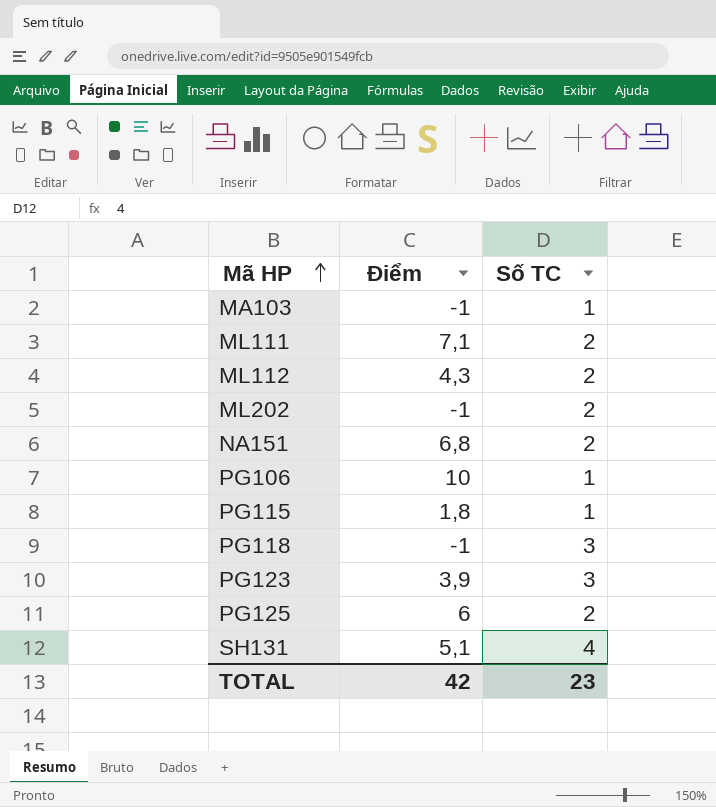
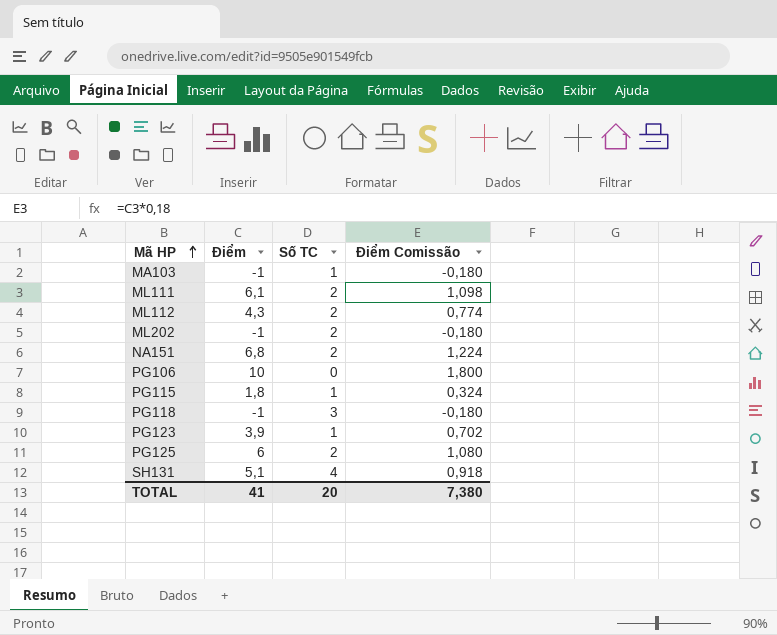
column Điểm Comissão | formula: none -> [Điểm] * 0,18
ML111 | Điểm: 7,1 -> 6,1
PG106 | Số TC: 1 -> 0
PG123 | Số TC: 3 -> 1
TOTAL | Điểm: 42 -> 41
TOTAL | Số TC: 23 -> 20

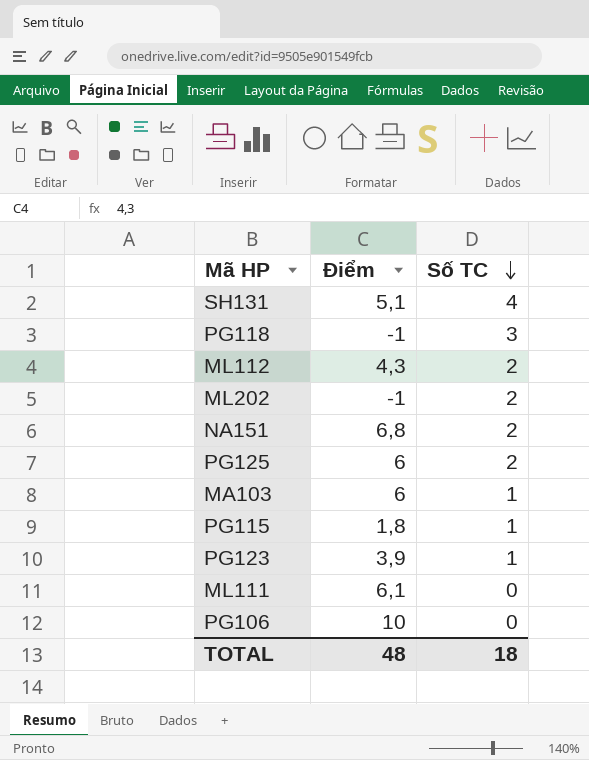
row order: Mã HP ascending -> Số TC descending
column Điểm Comissão | formula: [Điểm] * 0,18 -> none
MA103 | Điểm: -1 -> 6
ML111 | Số TC: 2 -> 0
TOTAL | Điểm: 41 -> 48
TOTAL | Số TC: 20 -> 18

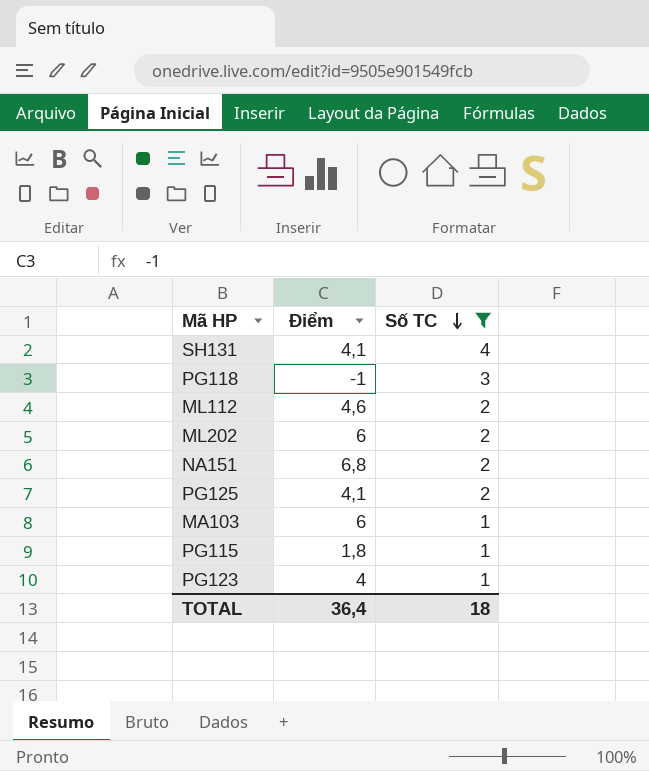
filter: none -> Số TC != 0
SH131 | Điểm: 5,1 -> 4,1
ML112 | Điểm: 4,3 -> 4,6
ML202 | Điểm: -1 -> 6
PG125 | Điểm: 6 -> 4,1
PG123 | Điểm: 3,9 -> 4
TOTAL | Điểm: 48 -> 36,4

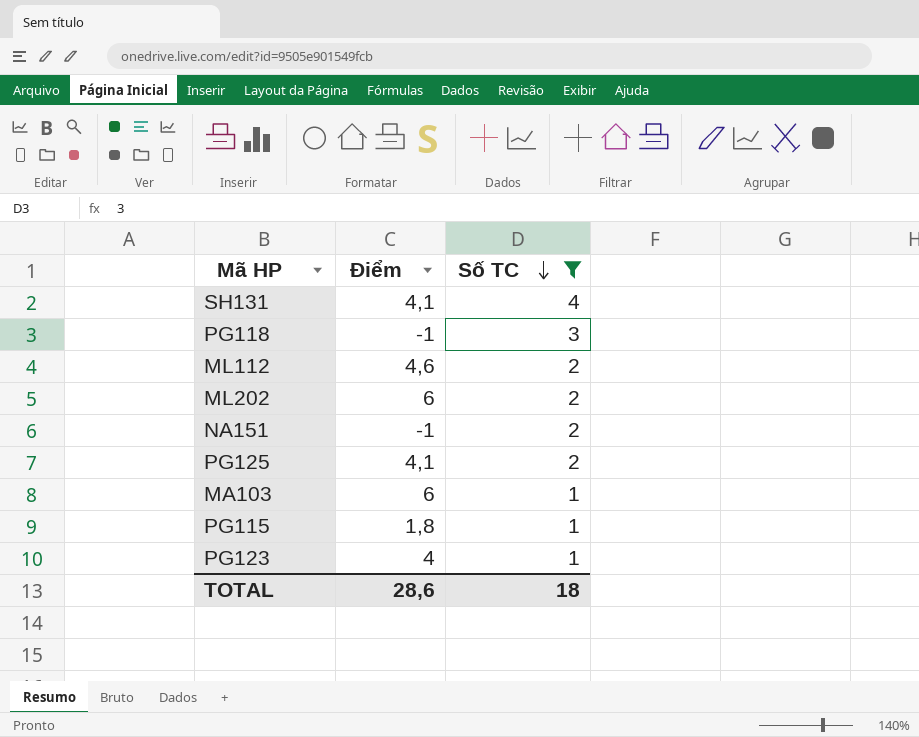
NA151 | Điểm: 6,8 -> -1
TOTAL | Điểm: 36,4 -> 28,6

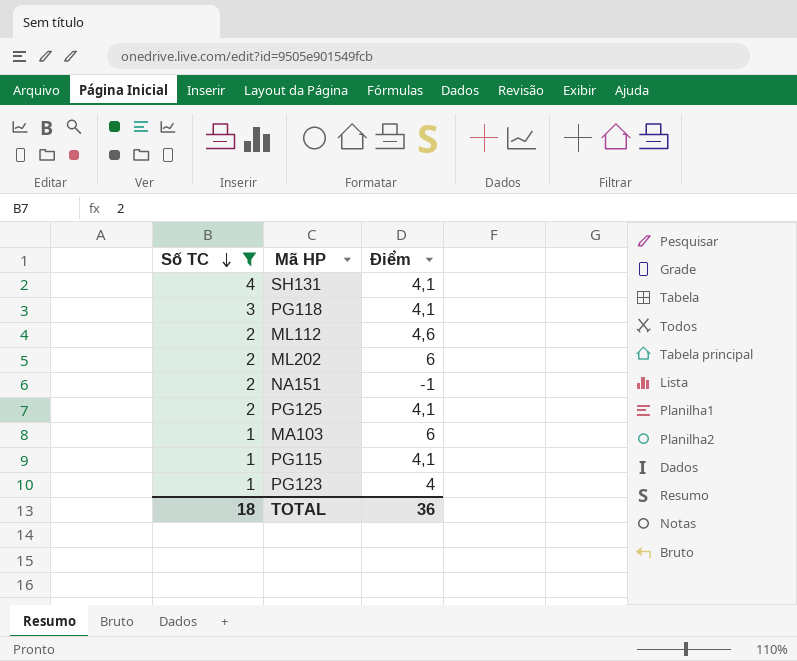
column Số TC | position: 3 -> 1
PG118 | Điểm: -1 -> 4,1
PG115 | Điểm: 1,8 -> 4,1
TOTAL | Điểm: 28,6 -> 36

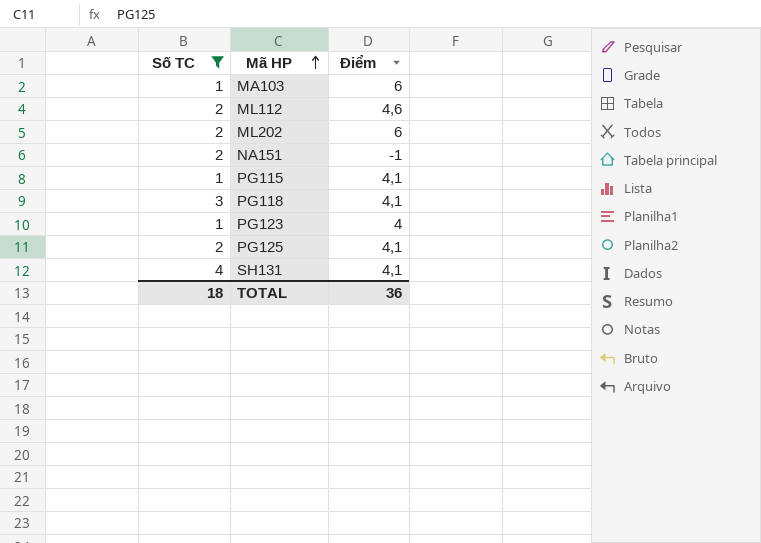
row order: Số TC descending -> Mã HP ascending

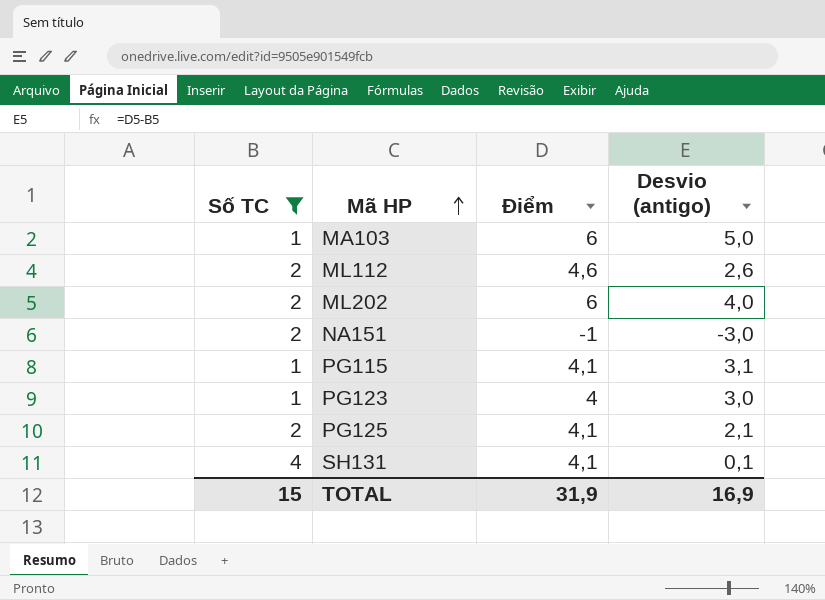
column Desvio (antigo) | formula: none -> [Điểm] - [Số TC]
row PG118: 3 | 4,1 -> none
TOTAL | Số TC: 18 -> 15
TOTAL | Điểm: 36 -> 31,9

